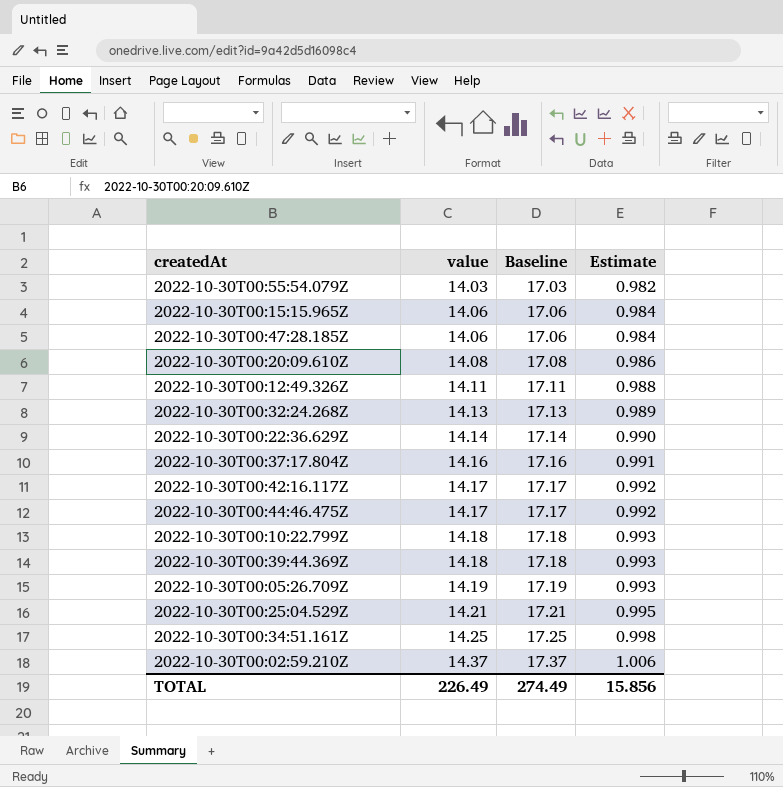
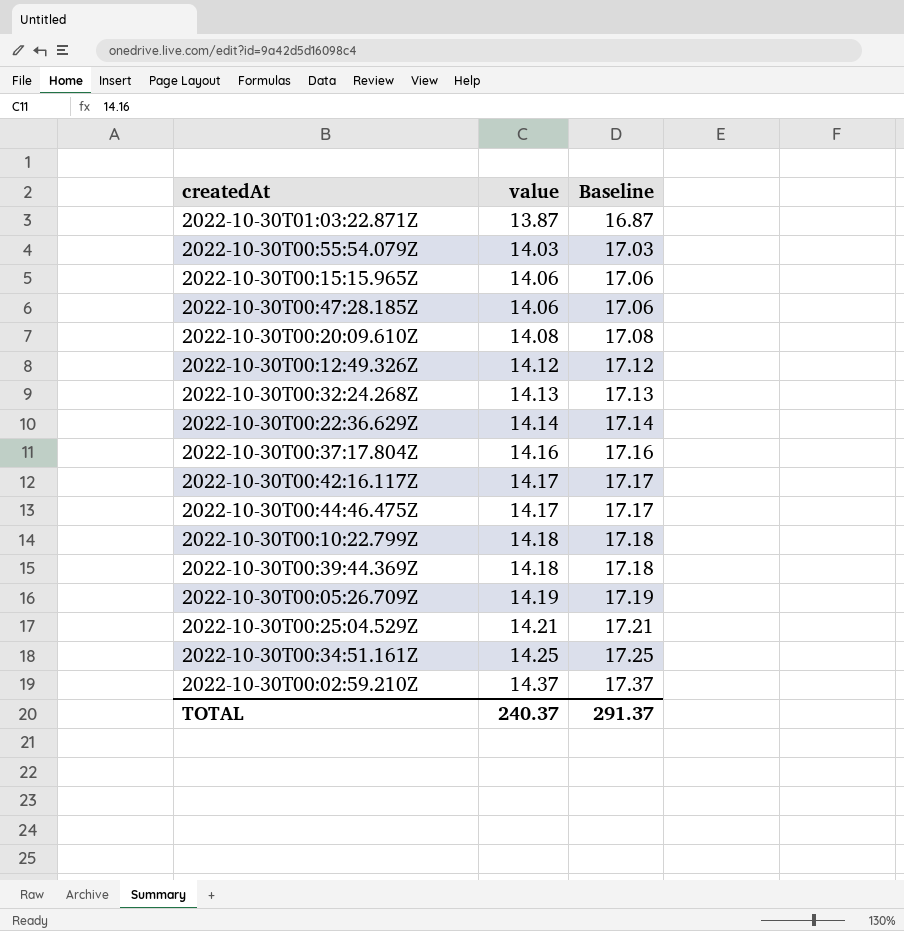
column Estimate | formula: [value] * 0.07 -> none
row 2022-10-30T01:03:22.871Z: none -> 13.87 | 16.87
2022-10-30T00:12:49.326Z | value: 14.11 -> 14.12
2022-10-30T00:12:49.326Z | Baseline: 17.11 -> 17.12
TOTAL | value: 226.49 -> 240.37
TOTAL | Baseline: 274.49 -> 291.37

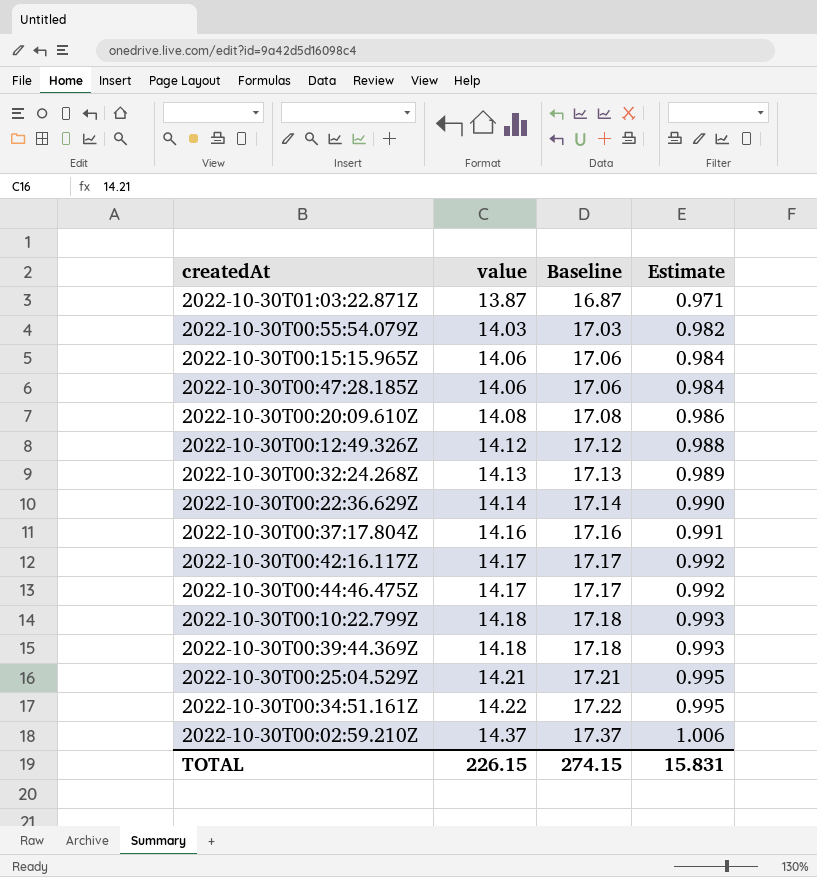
column Estimate | formula: none -> [value] * 0.07
row 2022-10-30T00:05:26.709Z: 14.19 | 17.19 -> none
2022-10-30T00:34:51.161Z | value: 14.25 -> 14.22
2022-10-30T00:34:51.161Z | Baseline: 17.25 -> 17.22
TOTAL | value: 240.37 -> 226.15
TOTAL | Baseline: 291.37 -> 274.15

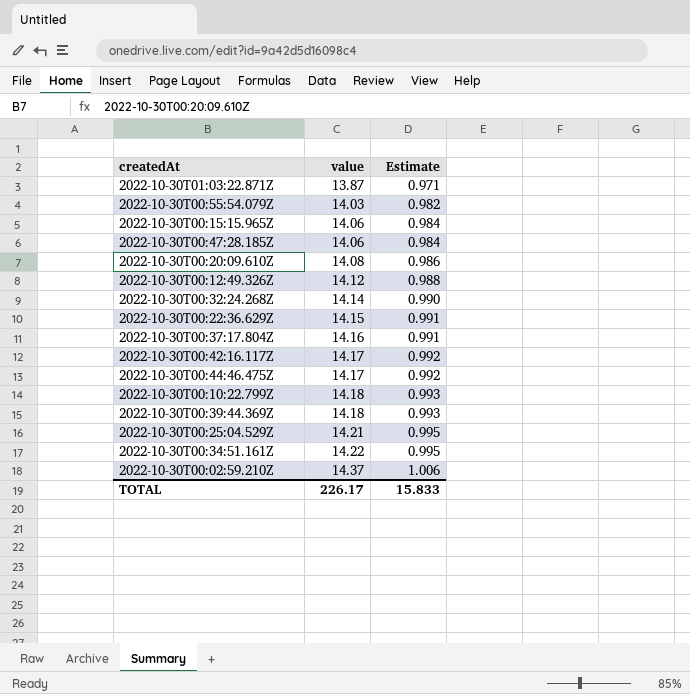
column Baseline | formula: [value] + 3 -> none
2022-10-30T00:32:24.268Z | value: 14.13 -> 14.14
2022-10-30T00:32:24.268Z | Estimate: 0.989 -> 0.990
2022-10-30T00:22:36.629Z | value: 14.14 -> 14.15
2022-10-30T00:22:36.629Z | Estimate: 0.990 -> 0.991
TOTAL | value: 226.15 -> 226.17
TOTAL | Estimate: 15.831 -> 15.833

